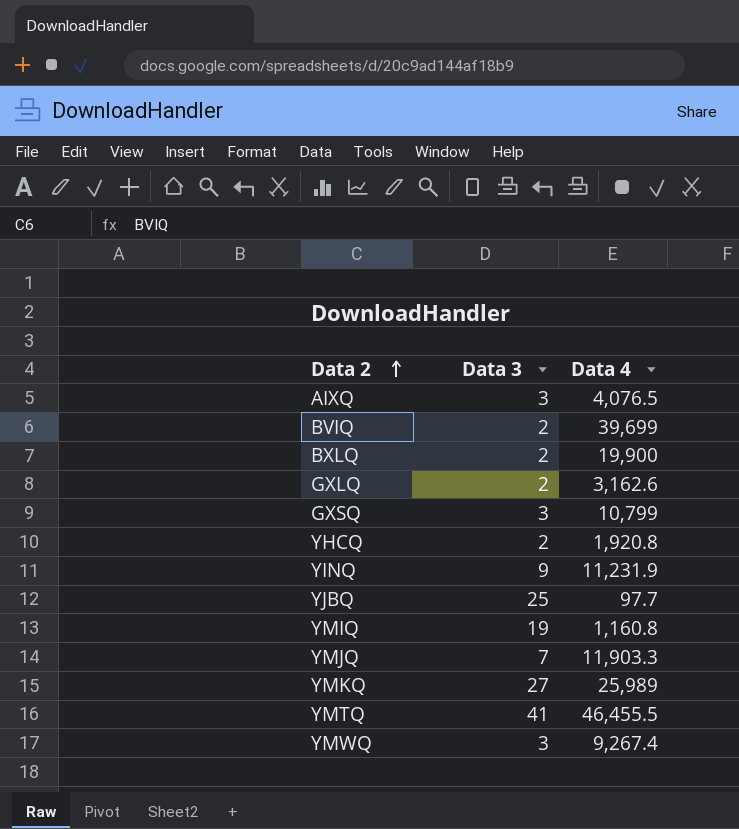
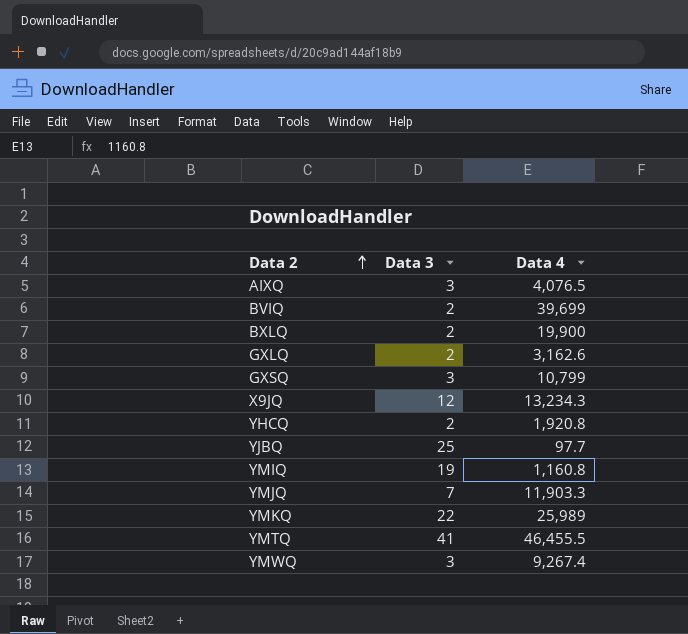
row YINQ: 9 | 11,231.9 -> none
row X9JQ: none -> 12 | 13,234.3
YMKQ | Data 3: 27 -> 22

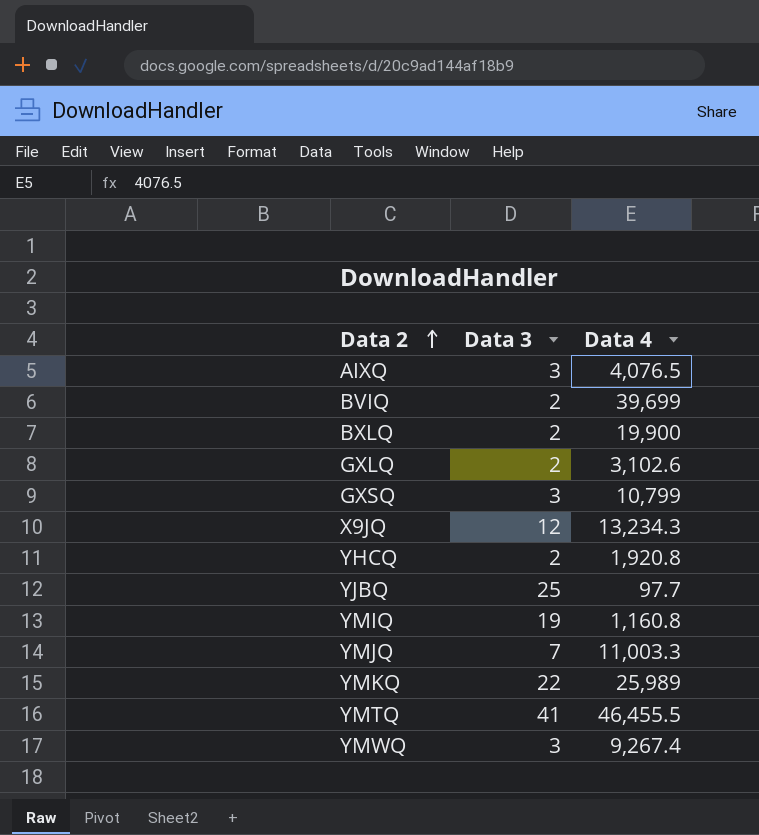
GXLQ | Data 4: 3,162.6 -> 3,102.6
YMJQ | Data 4: 11,903.3 -> 11,003.3

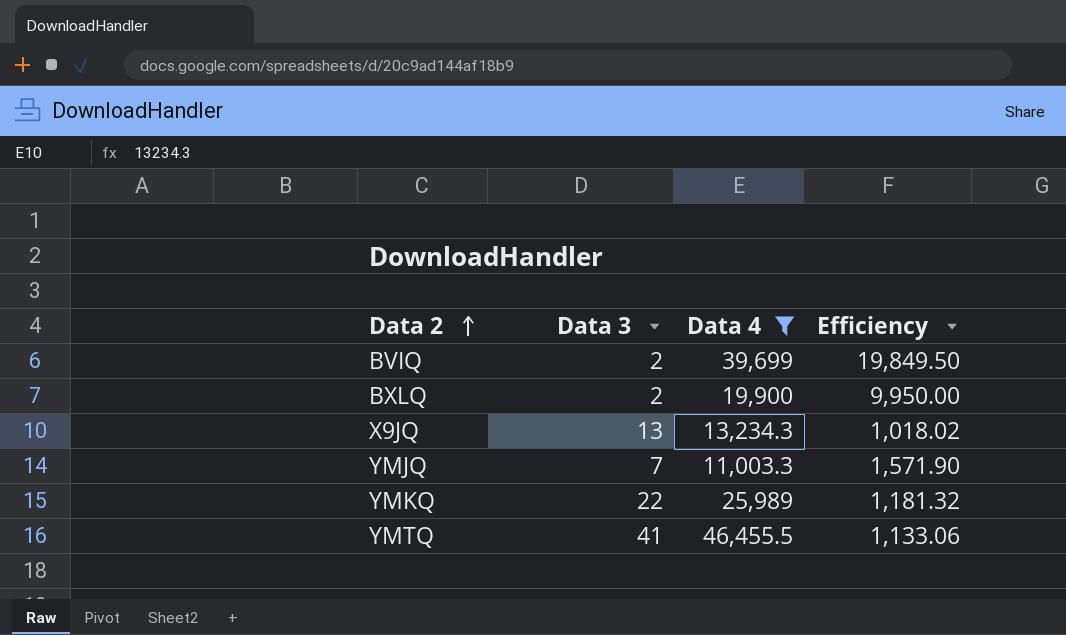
filter: none -> Data 4 >= 11,003.3
column Efficiency | formula: none -> [Data 4] / [Data 3]
X9JQ | Data 3: 12 -> 13

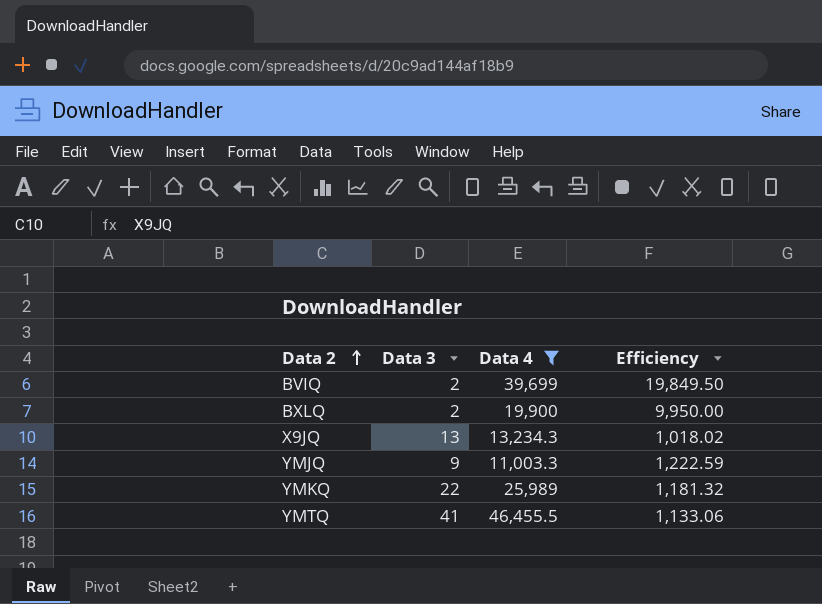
YMJQ | Data 3: 7 -> 9
YMJQ | Efficiency: 1,571.90 -> 1,222.59

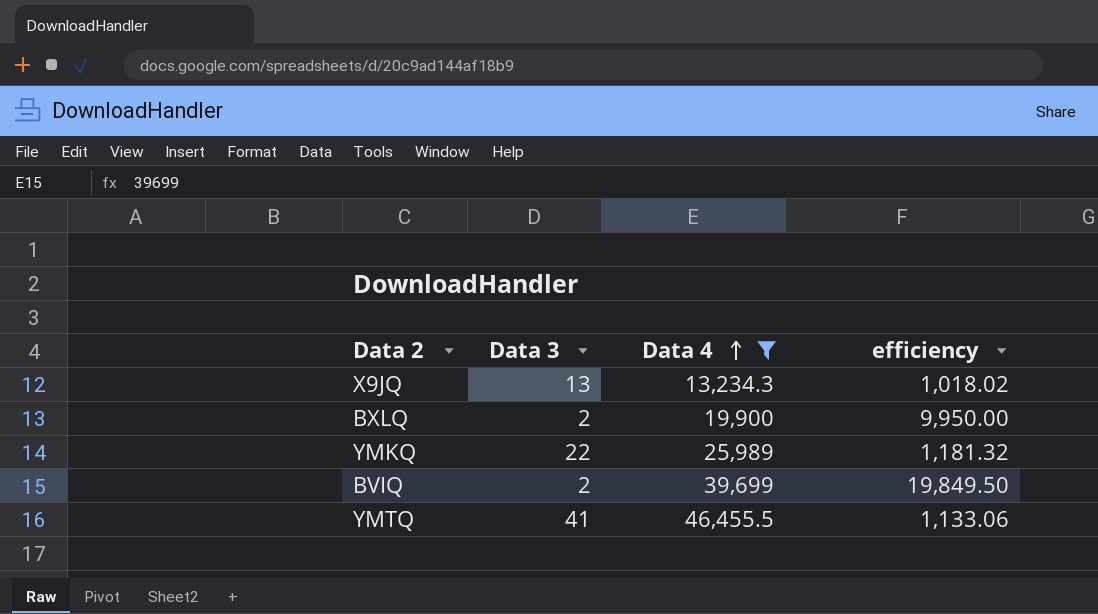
row order: Data 2 ascending -> Data 4 ascending
column name: Efficiency -> efficiency
row YMJQ: 9 | 11,003.3 | 1,222.59 -> none

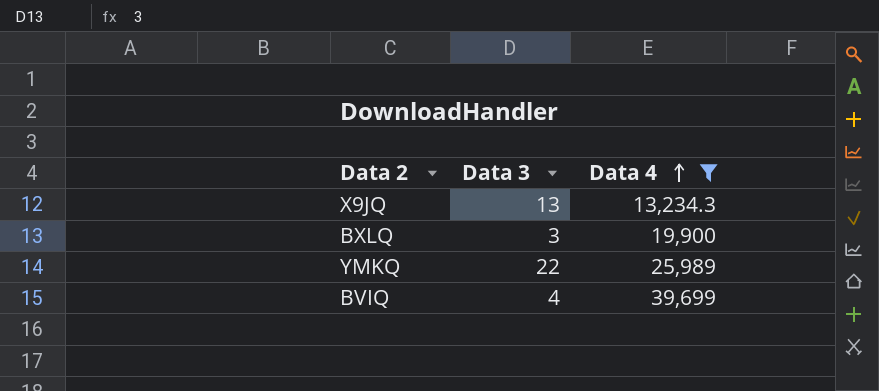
column efficiency | formula: [Data 4] / [Data 3] -> none
row YMTQ: 41 | 46,455.5 | 1,133.06 -> none
BXLQ | Data 3: 2 -> 3
BVIQ | Data 3: 2 -> 4

